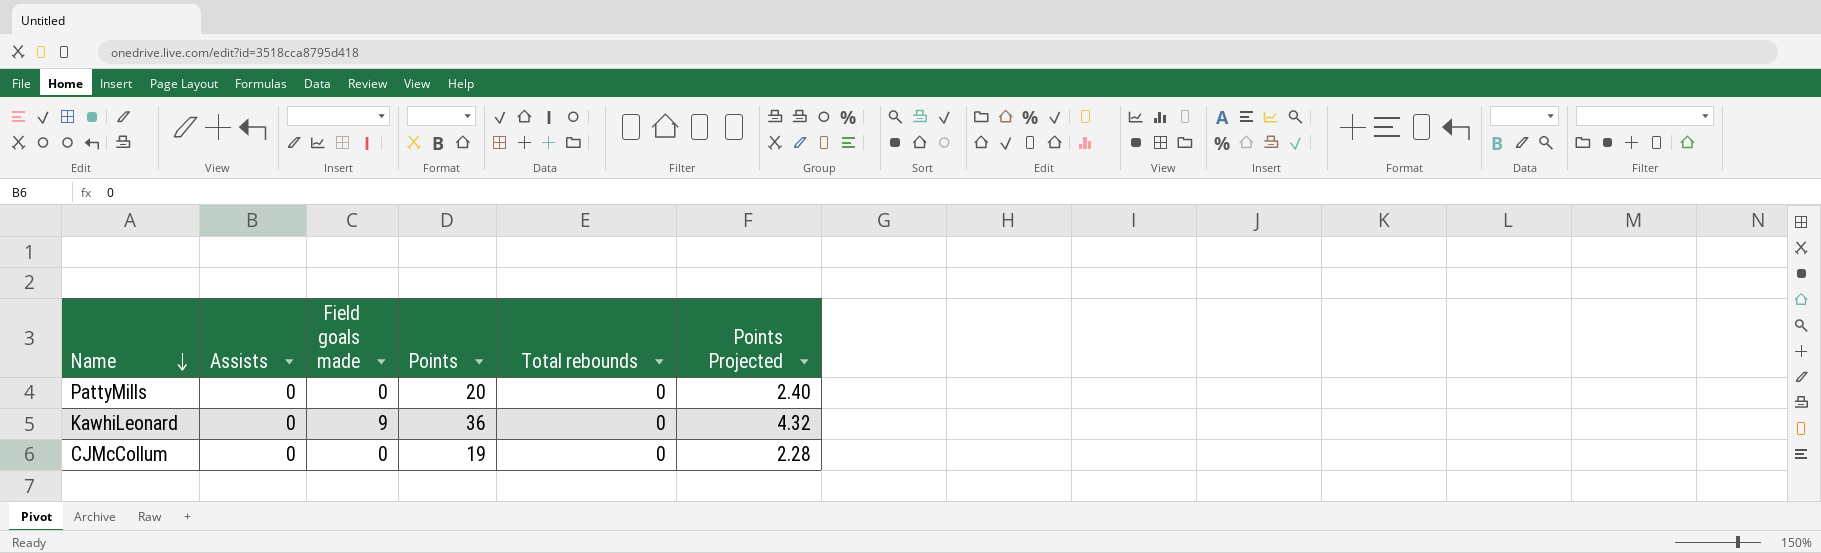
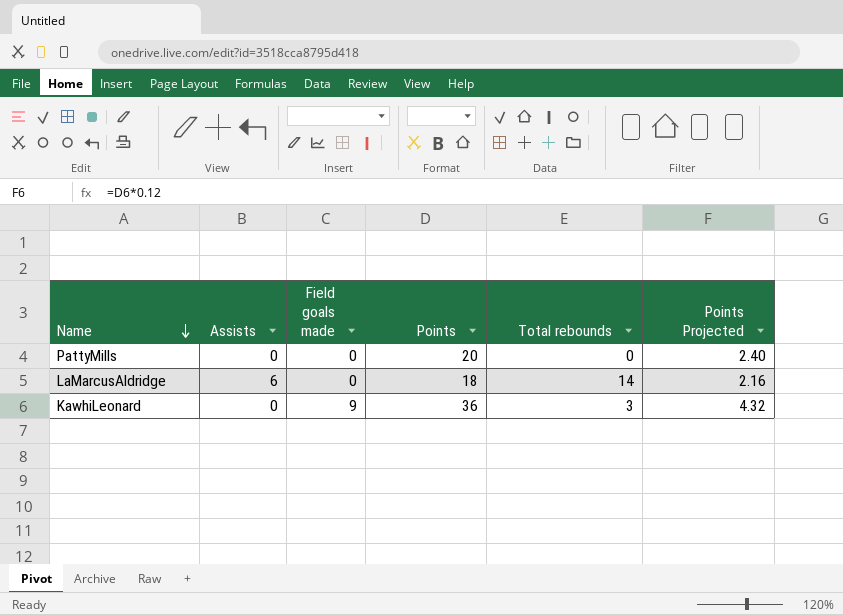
row CJMcCollum: 0 | 0 | 19 | 0 | 2.28 -> none
row LaMarcusAldridge: none -> 6 | 0 | 18 | 14 | 2.16
KawhiLeonard | Total rebounds: 0 -> 3

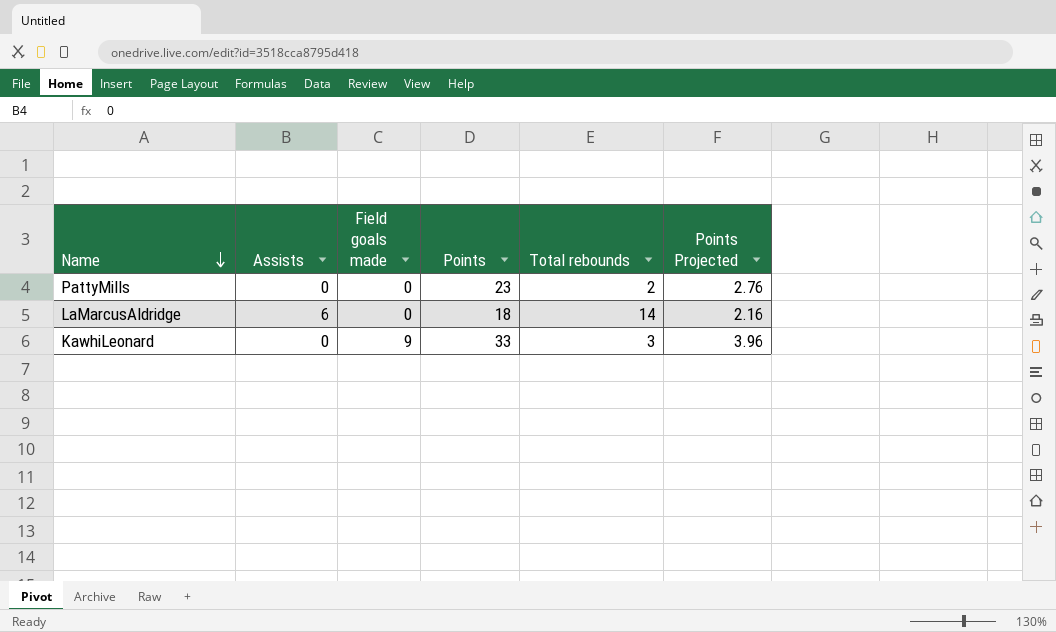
PattyMills | Points: 20 -> 23
PattyMills | Total rebounds: 0 -> 2
PattyMills | Points Projected: 2.40 -> 2.76
KawhiLeonard | Points: 36 -> 33
KawhiLeonard | Points Projected: 4.32 -> 3.96

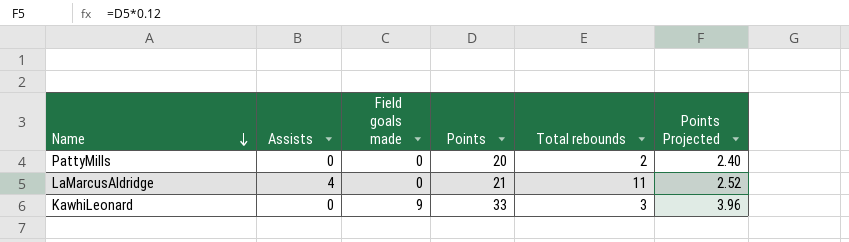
PattyMills | Points: 23 -> 20
PattyMills | Points Projected: 2.76 -> 2.40
LaMarcusAldridge | Assists: 6 -> 4
LaMarcusAldridge | Points: 18 -> 21
LaMarcusAldridge | Total rebounds: 14 -> 11
LaMarcusAldridge | Points Projected: 2.16 -> 2.52

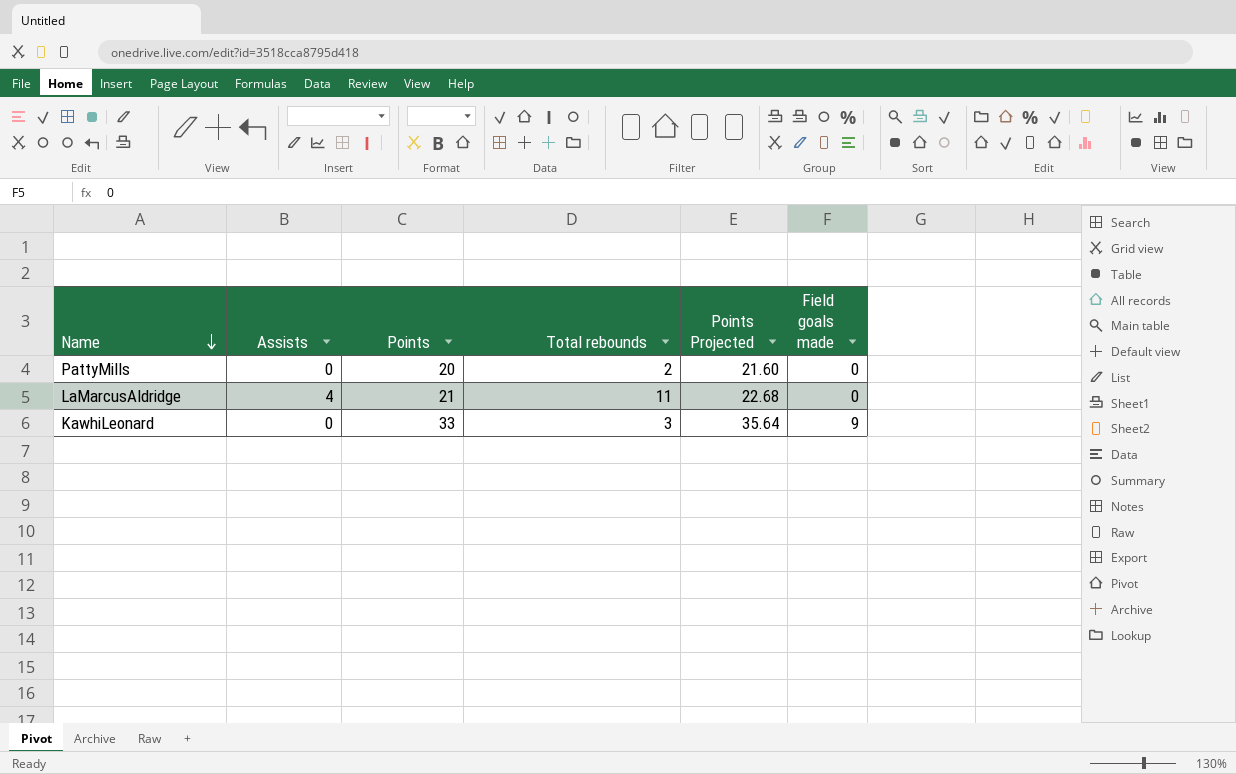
column Points Projected | formula: [Points] * 0.12 -> [Points] * 1.08
column Field goals made | position: 3 -> 6

